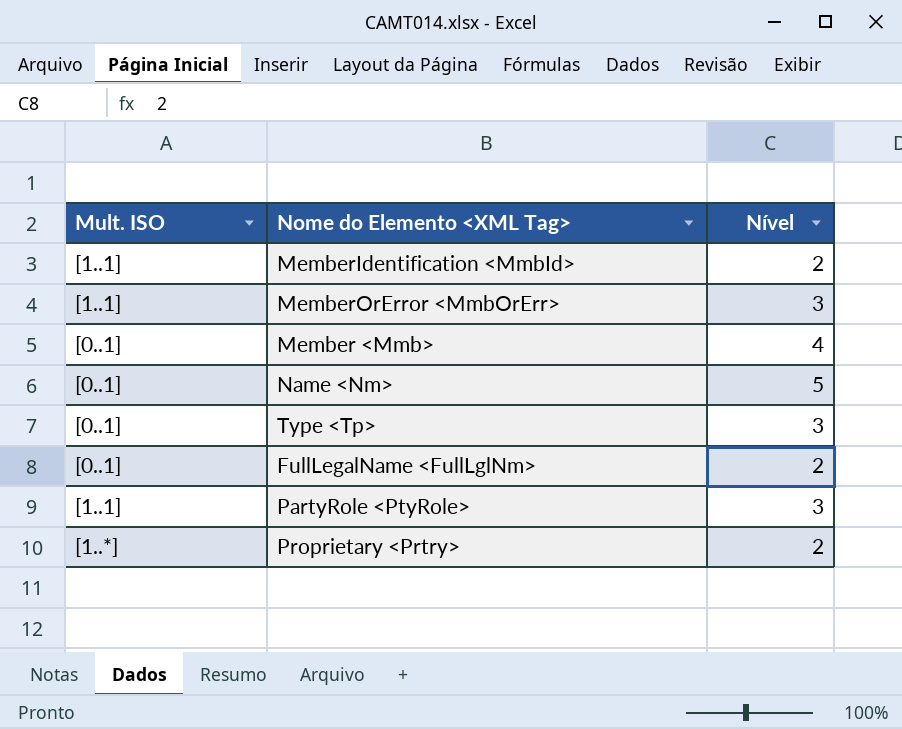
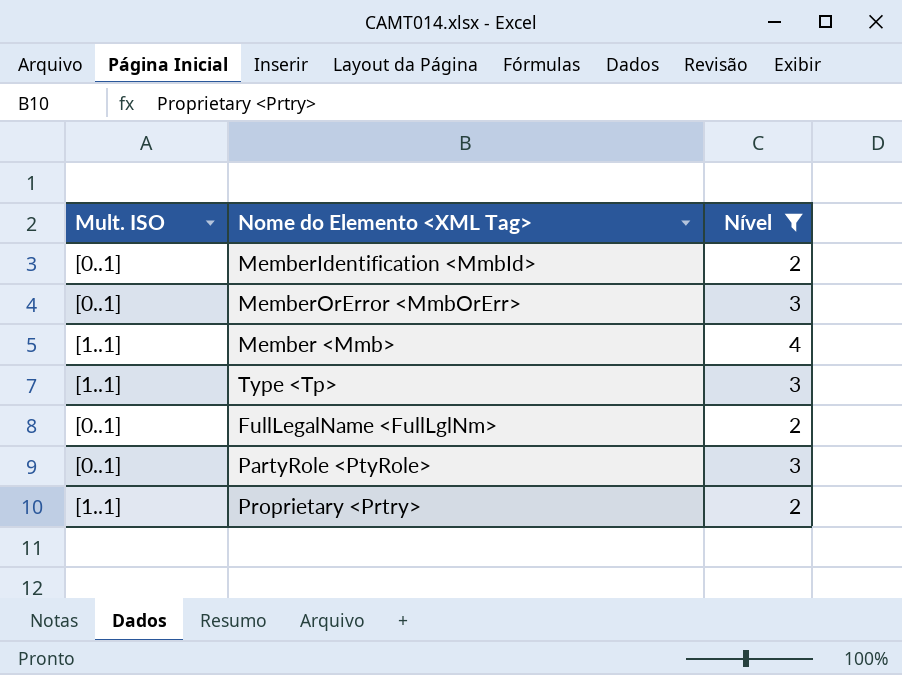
filter: none -> Nível != 5
MemberIdentification <MmbId> | Mult. ISO: [1..1] -> [0..1]
MemberOrError <MmbOrErr> | Mult. ISO: [1..1] -> [0..1]
Member <Mmb> | Mult. ISO: [0..1] -> [1..1]
Type <Tp> | Mult. ISO: [0..1] -> [1..1]
PartyRole <PtyRole> | Mult. ISO: [1..1] -> [0..1]
Proprietary <Prtry> | Mult. ISO: [1..*] -> [1..1]

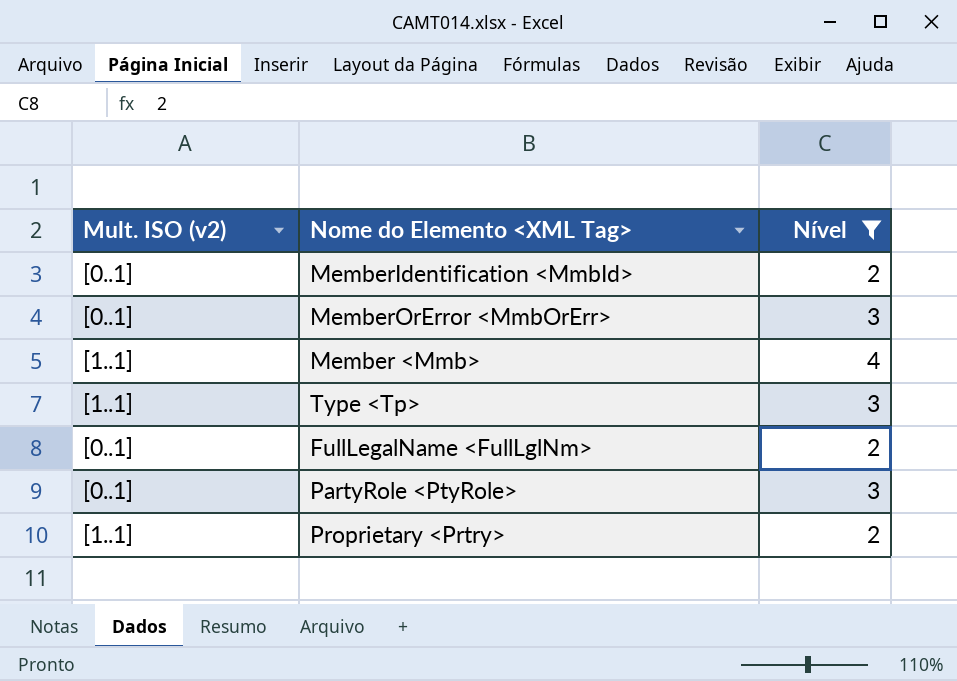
column name: Mult. ISO -> Mult. ISO (v2)

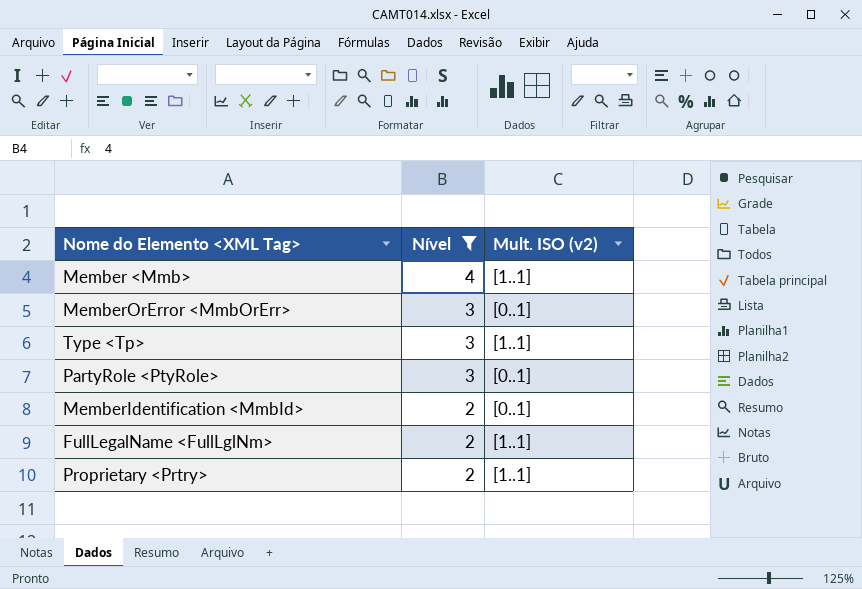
row order: none -> Nível descending
column Mult. ISO (v2) | position: 1 -> 3
FullLegalName <FullLglNm> | Mult. ISO (v2): [0..1] -> [1..1]

